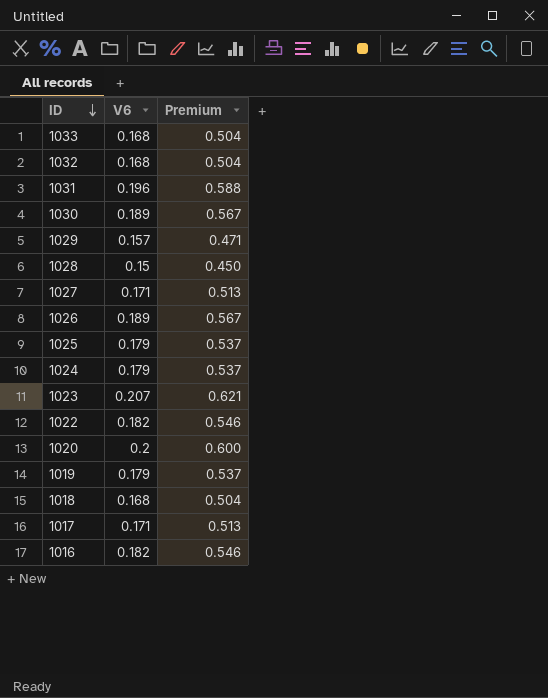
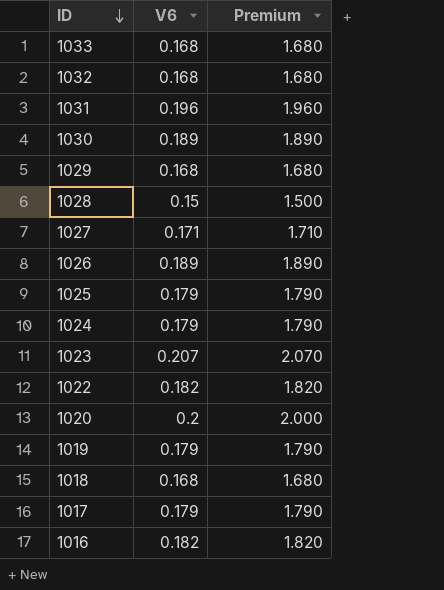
column Premium | formula: [V6] * 3 -> [V6] * 10
1029 | V6: 0.157 -> 0.168
1017 | V6: 0.171 -> 0.179

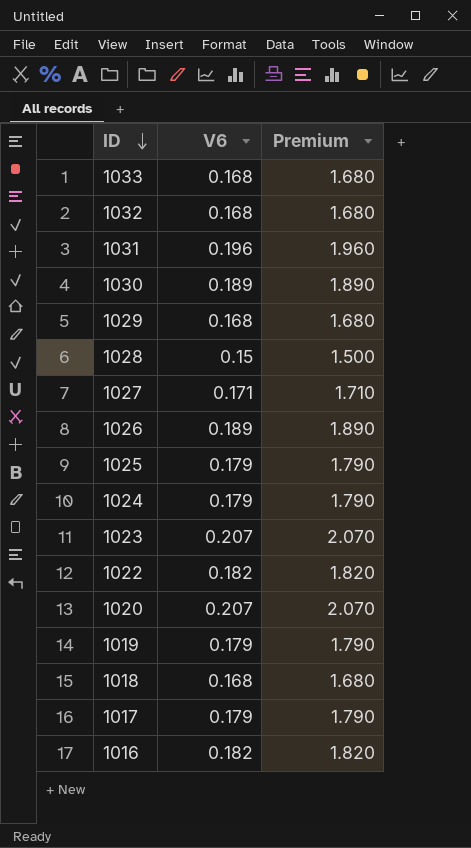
1020 | V6: 0.2 -> 0.207
1020 | Premium: 2.000 -> 2.070

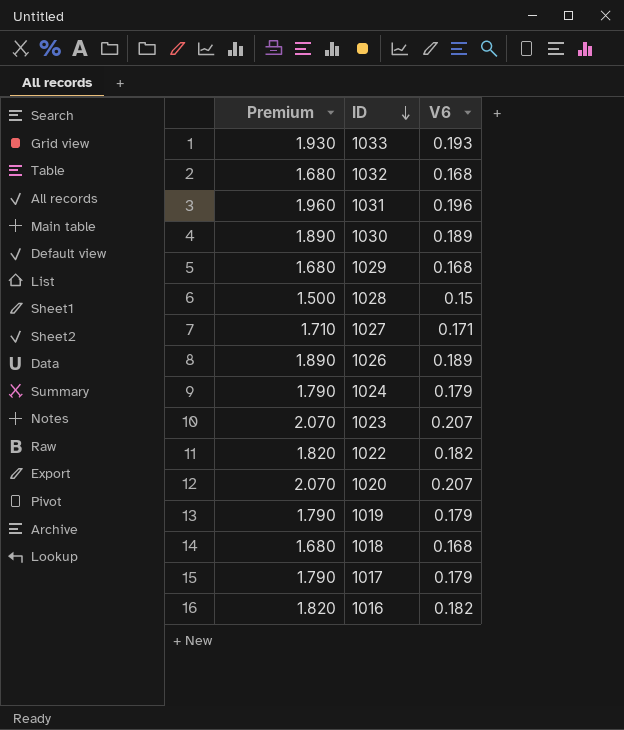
column Premium | position: 3 -> 1
row 1025: 0.179 | 1.790 -> none
1033 | Premium: 1.680 -> 1.930
1033 | V6: 0.168 -> 0.193

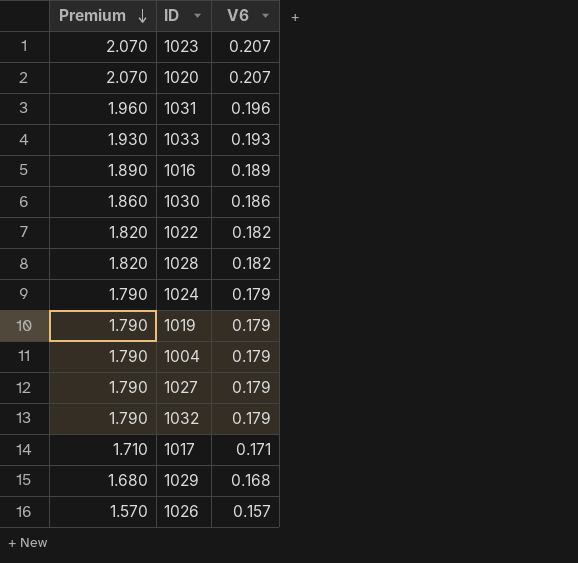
row order: ID descending -> Premium descending
row 1018: 1.680 | 0.168 -> none
1016 | Premium: 1.820 -> 1.890
1016 | V6: 0.182 -> 0.189
1030 | Premium: 1.890 -> 1.860
1030 | V6: 0.189 -> 0.186
1028 | Premium: 1.500 -> 1.820
1028 | V6: 0.15 -> 0.182
row 1004: none -> 1.790 | 0.179
1027 | Premium: 1.710 -> 1.790
1027 | V6: 0.171 -> 0.179
1032 | Premium: 1.680 -> 1.790
1032 | V6: 0.168 -> 0.179
1017 | Premium: 1.790 -> 1.710
1017 | V6: 0.179 -> 0.171
1026 | Premium: 1.890 -> 1.570
1026 | V6: 0.189 -> 0.157

